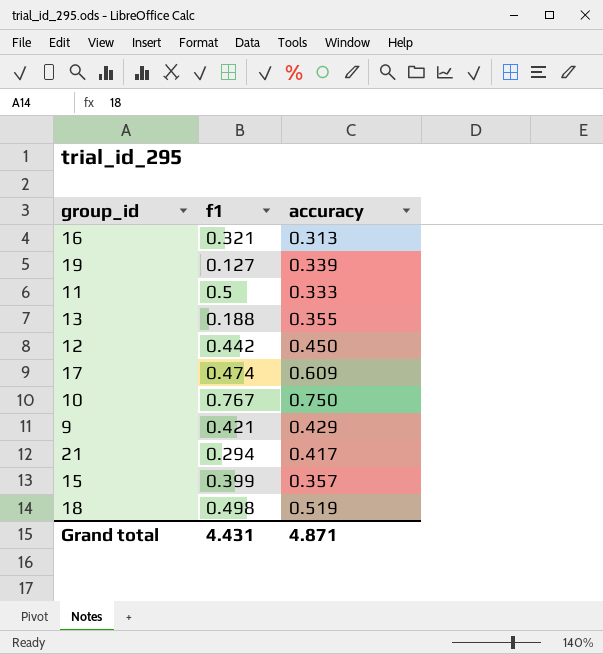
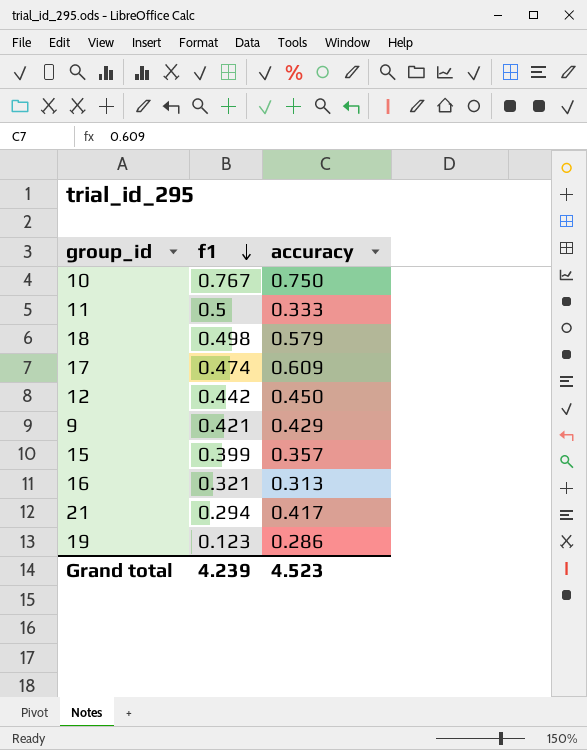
row order: none -> f1 descending
row 13: 0.188 | 0.355 -> none
18 | accuracy: 0.519 -> 0.579
19 | f1: 0.127 -> 0.123
19 | accuracy: 0.339 -> 0.286
Grand total | f1: 4.431 -> 4.239
Grand total | accuracy: 4.871 -> 4.523

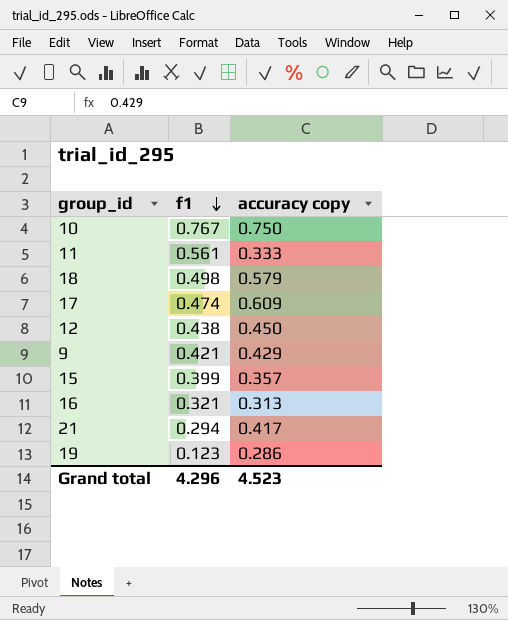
column name: accuracy -> accuracy copy
11 | f1: 0.5 -> 0.561
12 | f1: 0.442 -> 0.438
Grand total | f1: 4.239 -> 4.296

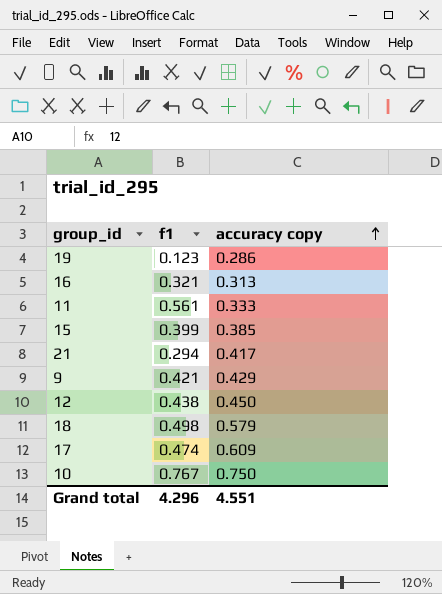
row order: f1 descending -> accuracy copy ascending
15 | accuracy copy: 0.357 -> 0.385
Grand total | accuracy copy: 4.523 -> 4.551

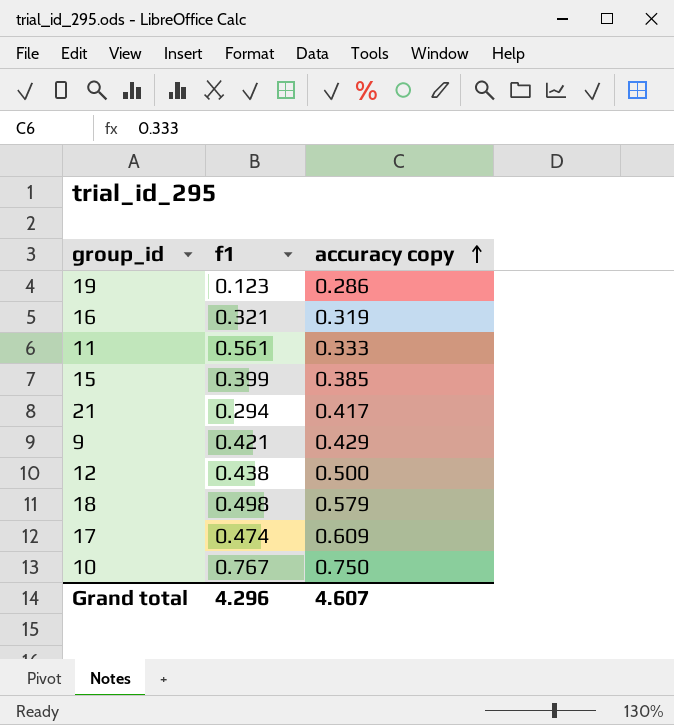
16 | accuracy copy: 0.313 -> 0.319
12 | accuracy copy: 0.450 -> 0.500
Grand total | accuracy copy: 4.551 -> 4.607

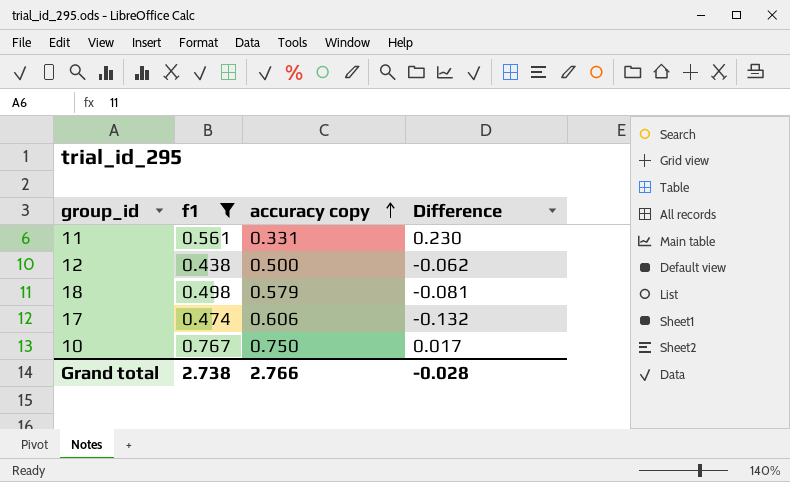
filter: none -> f1 >= 0.438
column Difference | formula: none -> [f1] - [accuracy copy]
11 | accuracy copy: 0.333 -> 0.331
17 | accuracy copy: 0.609 -> 0.606
Grand total | f1: 4.296 -> 2.738
Grand total | accuracy copy: 4.607 -> 2.766

